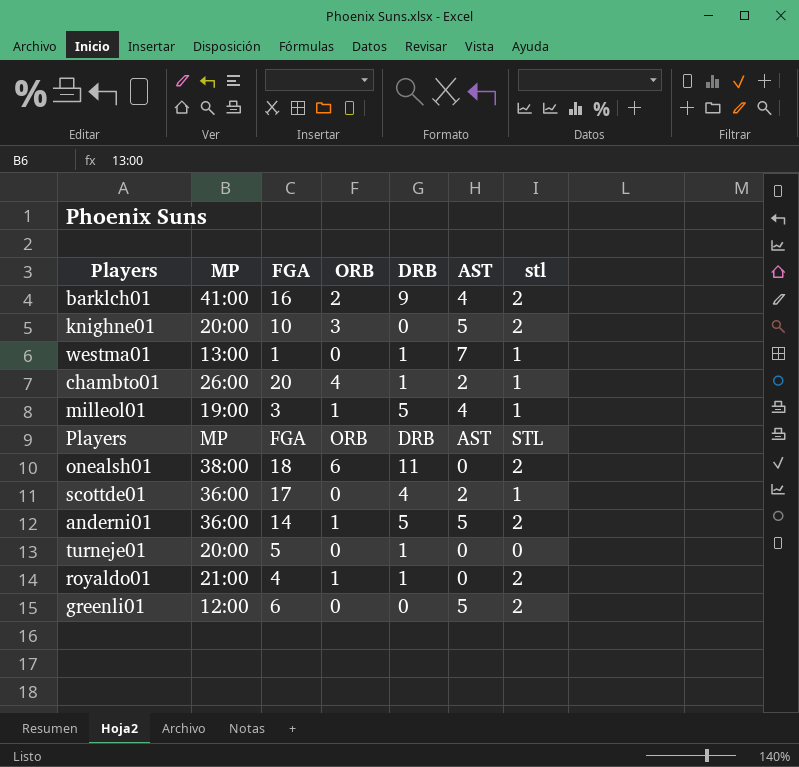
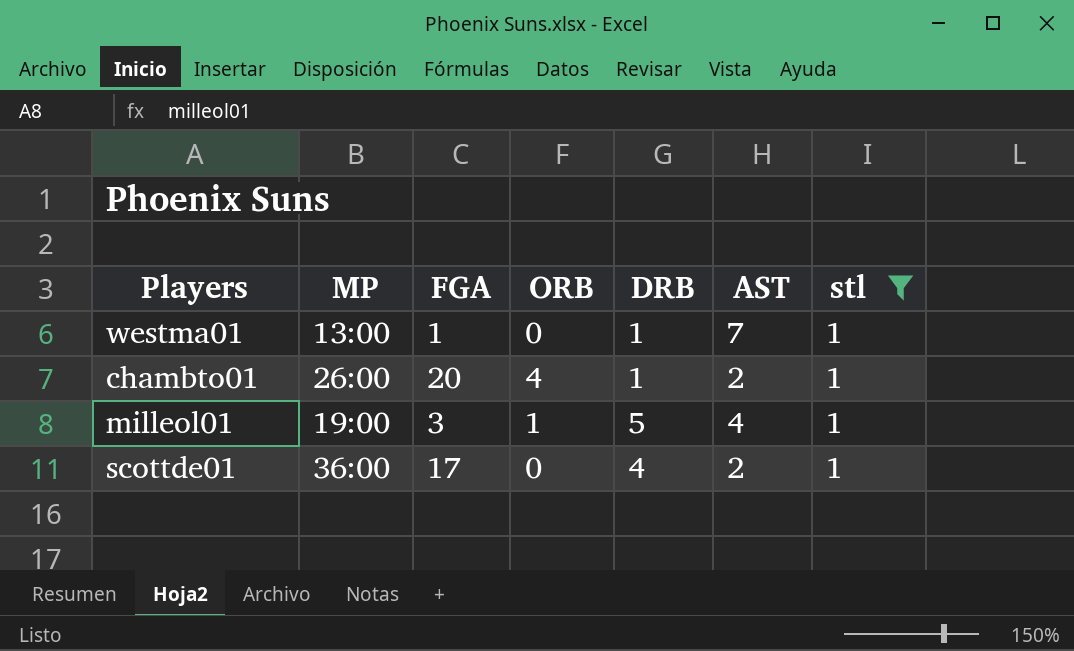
filter: none -> stl = 1

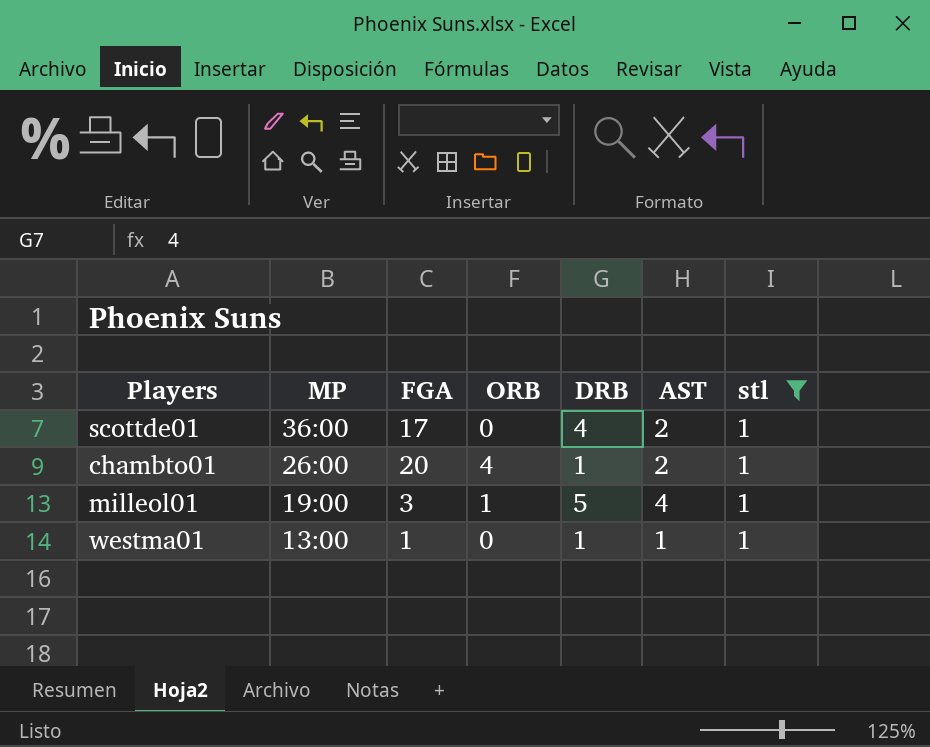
row order: none -> MP descending
westma01 | AST: 7 -> 1

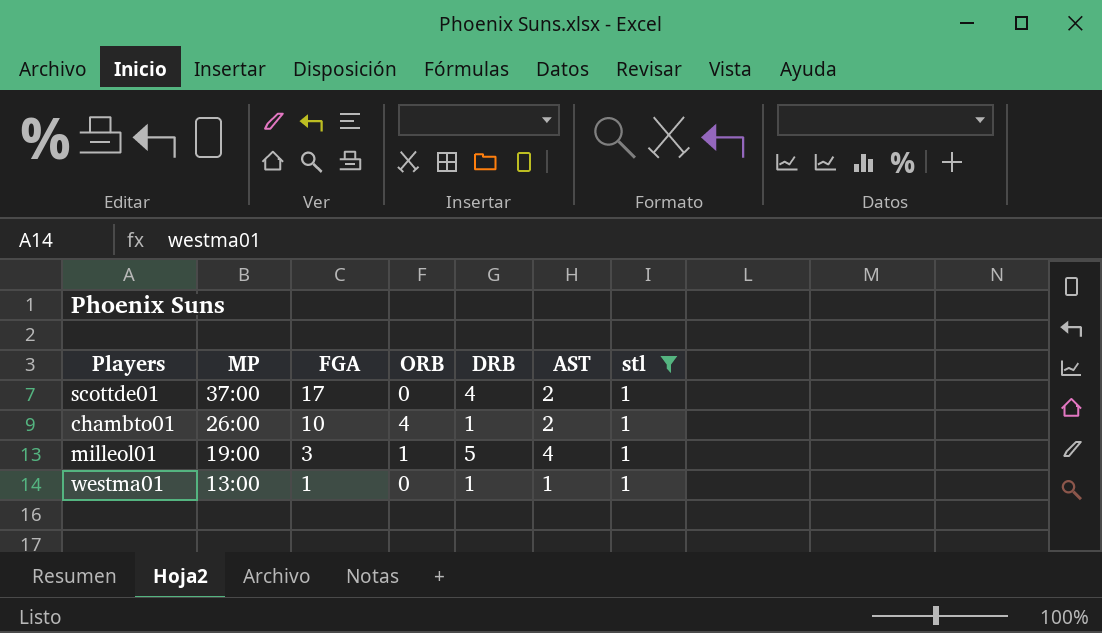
scottde01 | MP: 36:00 -> 37:00
chambto01 | FGA: 20 -> 10

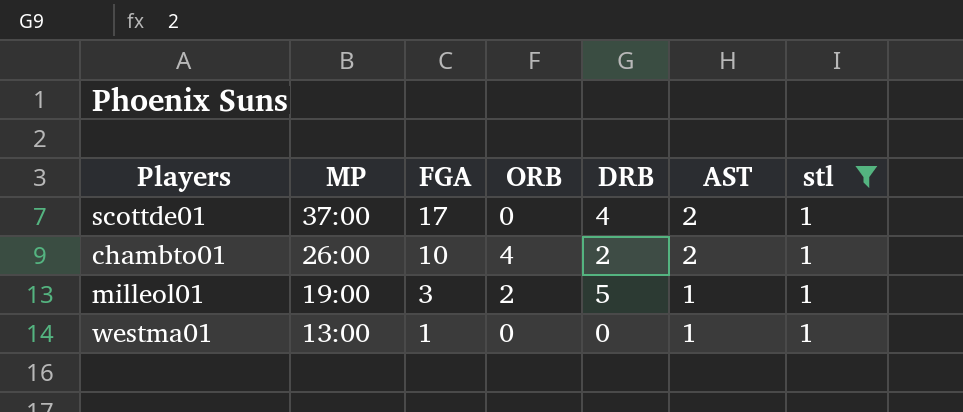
chambto01 | DRB: 1 -> 2
milleol01 | ORB: 1 -> 2
milleol01 | AST: 4 -> 1
westma01 | DRB: 1 -> 0

